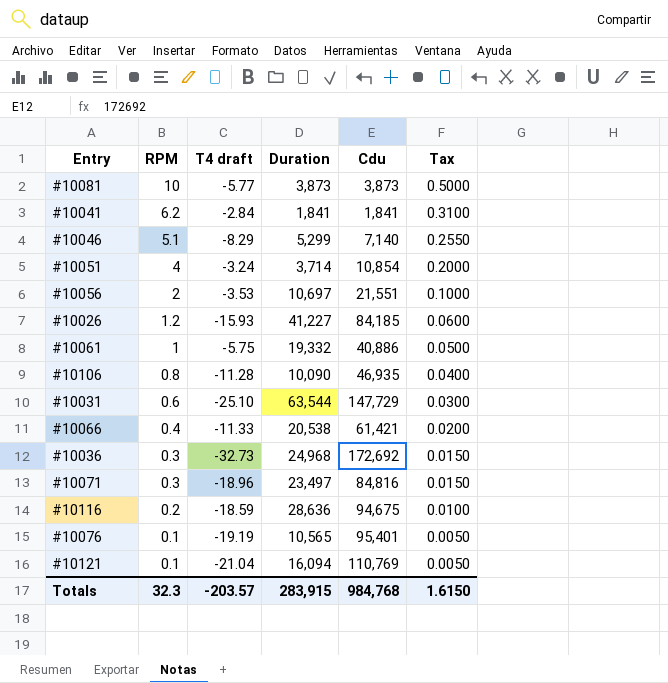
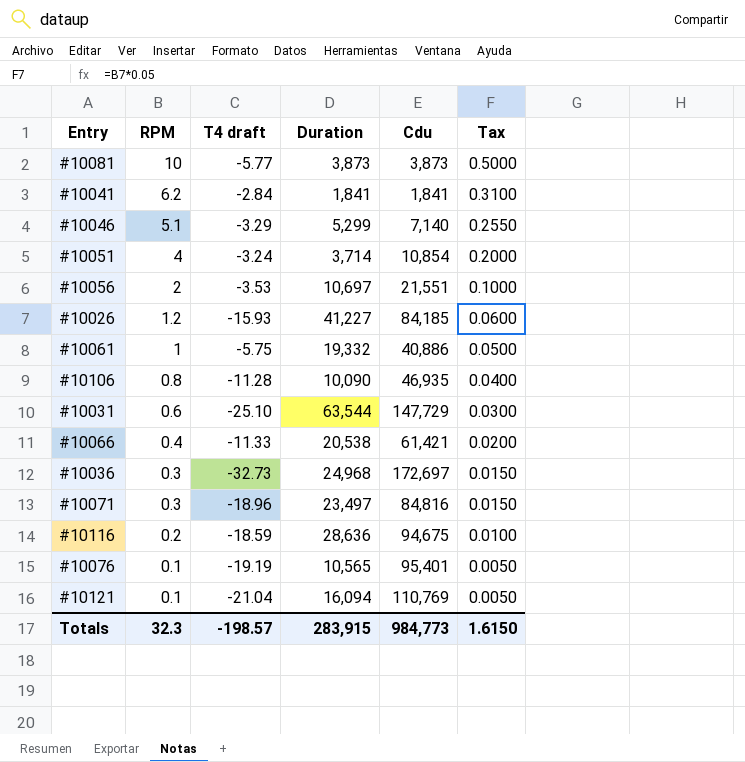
#10046 | T4 draft: -8.29 -> -3.29
#10036 | Cdu: 172,692 -> 172,697
Totals | T4 draft: -203.57 -> -198.57
Totals | Cdu: 984,768 -> 984,773

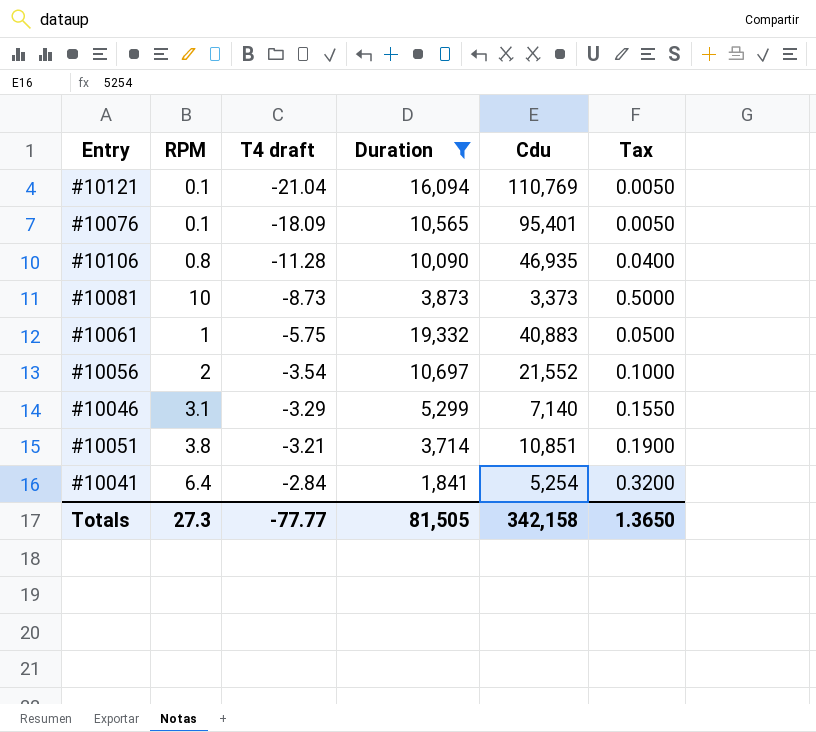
filter: none -> Duration <= 19,332
row order: RPM descending -> T4 draft ascending
#10076 | T4 draft: -19.19 -> -18.09
#10081 | T4 draft: -5.77 -> -8.73
#10081 | Cdu: 3,873 -> 3,373
#10061 | Cdu: 40,886 -> 40,883
#10056 | T4 draft: -3.53 -> -3.54
#10056 | Cdu: 21,551 -> 21,552
#10046 | RPM: 5.1 -> 3.1
#10046 | Tax: 0.2550 -> 0.1550
#10051 | RPM: 4 -> 3.8
#10051 | T4 draft: -3.24 -> -3.21
#10051 | Cdu: 10,854 -> 10,851
#10051 | Tax: 0.2000 -> 0.1900
#10041 | RPM: 6.2 -> 6.4
#10041 | Cdu: 1,841 -> 5,254
#10041 | Tax: 0.3100 -> 0.3200
Totals | RPM: 32.3 -> 27.3
Totals | T4 draft: -198.57 -> -77.77
Totals | Duration: 283,915 -> 81,505
Totals | Cdu: 984,773 -> 342,158
Totals | Tax: 1.6150 -> 1.3650

